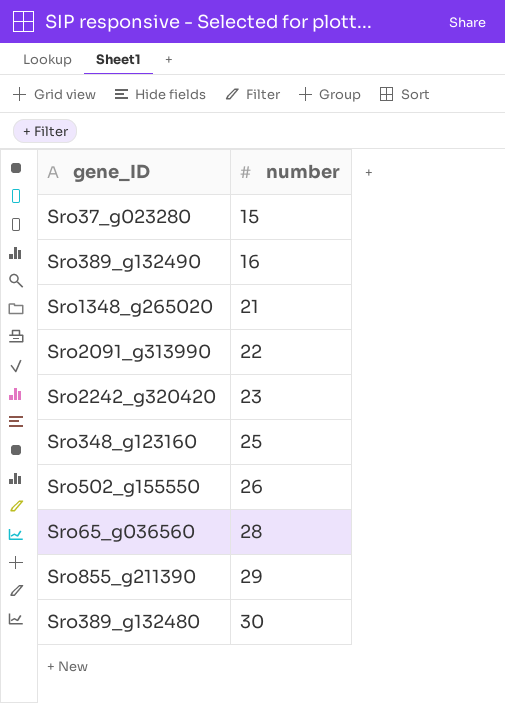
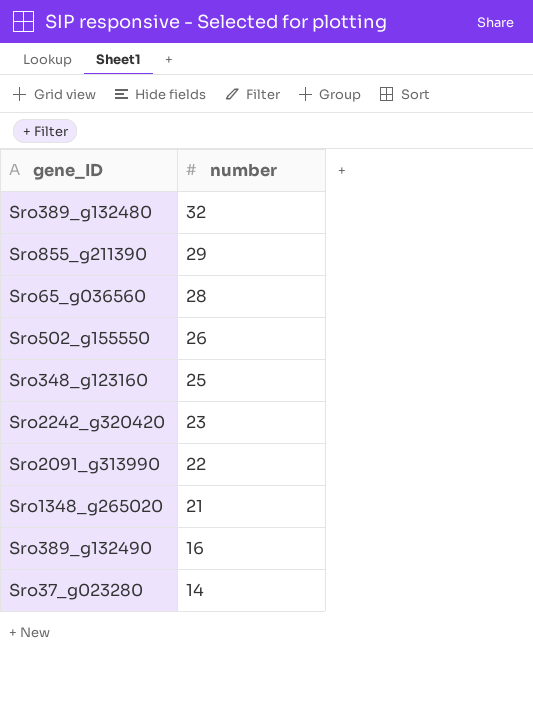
row order: number ascending -> number descending
Sro389_g132480 | number: 30 -> 32
Sro37_g023280 | number: 15 -> 14

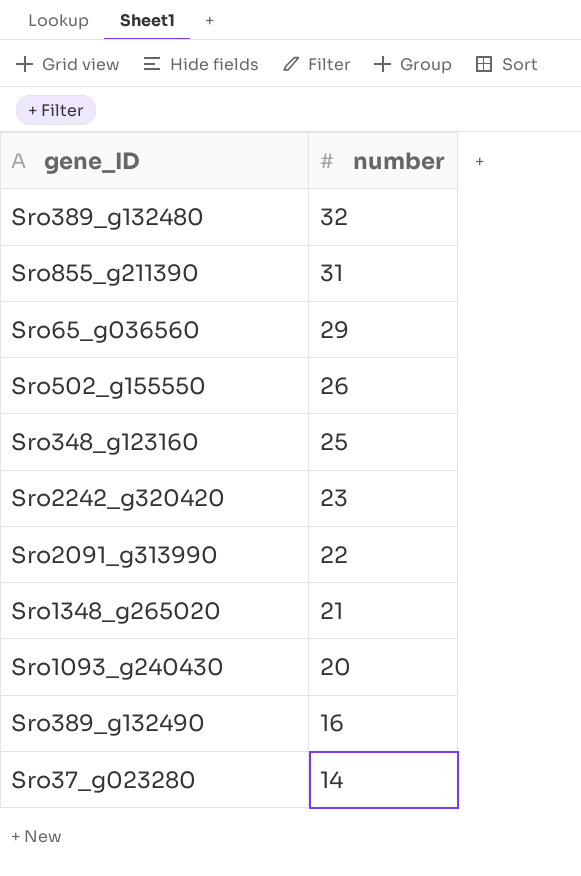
Sro855_g211390 | number: 29 -> 31
Sro65_g036560 | number: 28 -> 29
row Sro1093_g240430: none -> 20

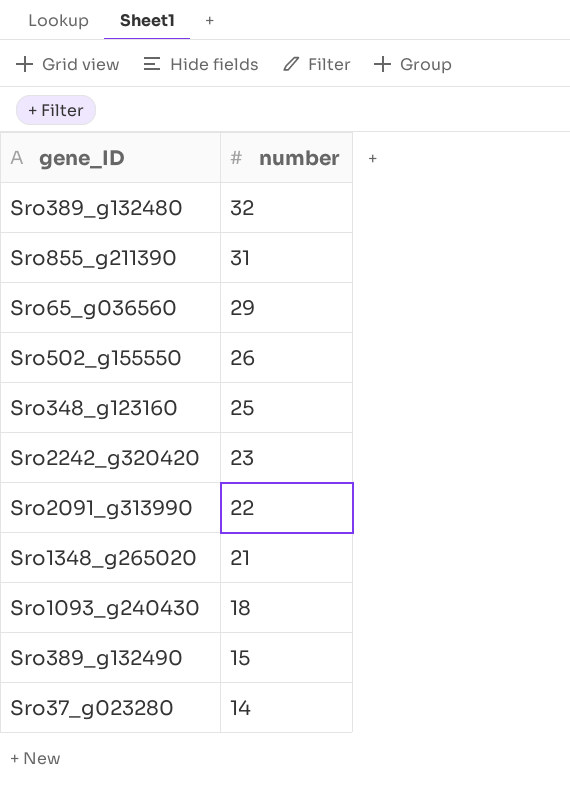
Sro1093_g240430 | number: 20 -> 18
Sro389_g132490 | number: 16 -> 15

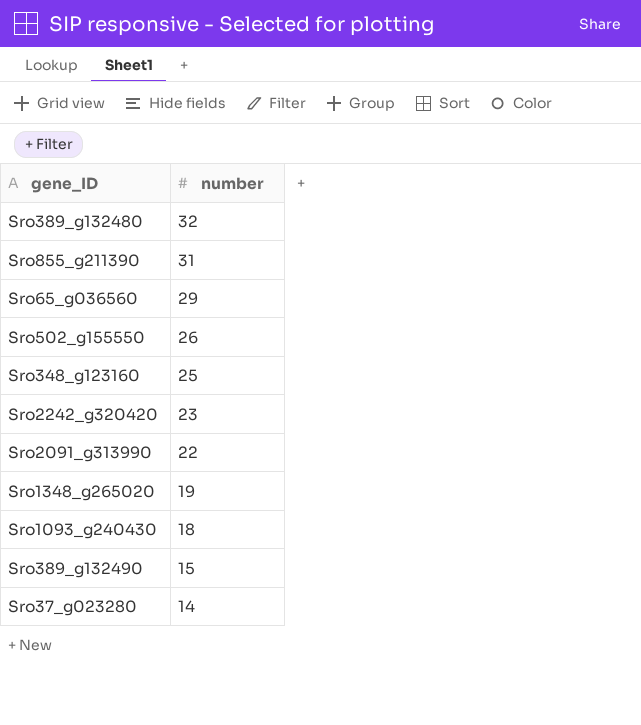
Sro1348_g265020 | number: 21 -> 19

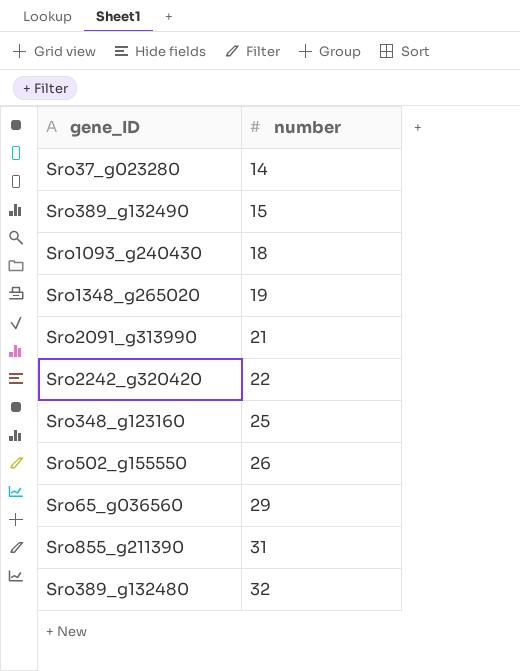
row order: number descending -> number ascending
Sro2091_g313990 | number: 22 -> 21
Sro2242_g320420 | number: 23 -> 22

